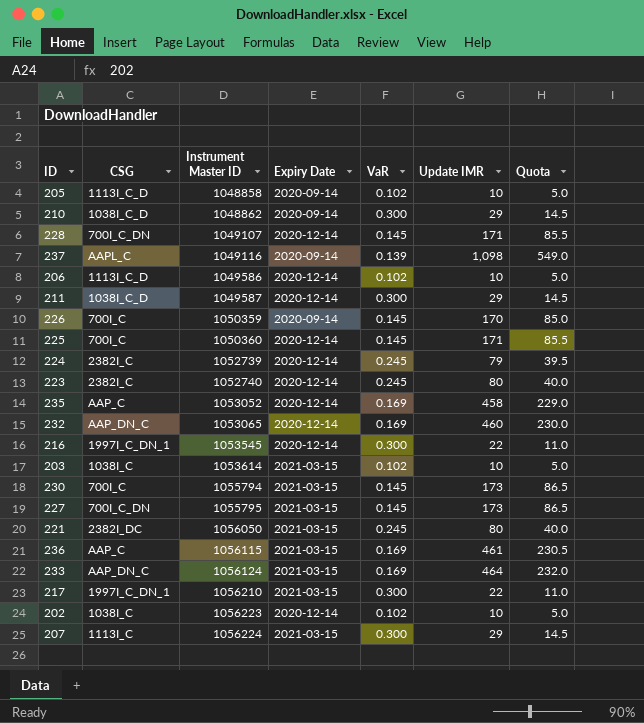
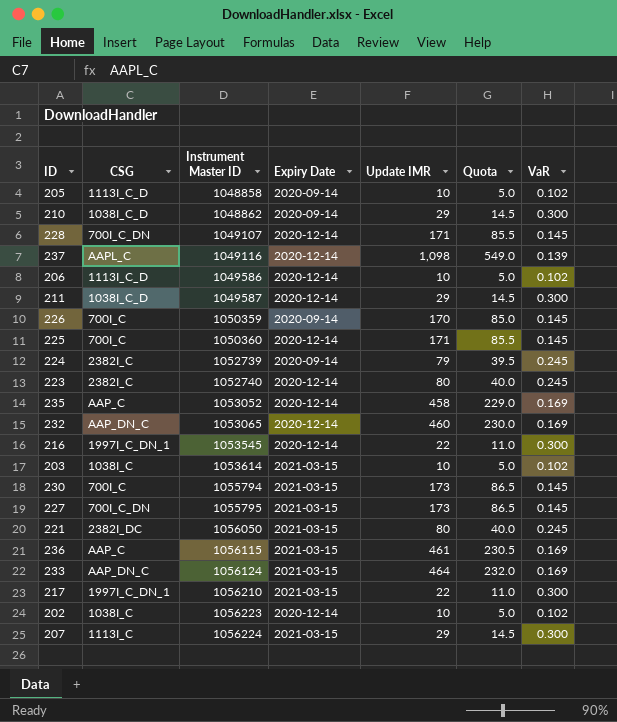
column VaR | position: 5 -> 7
237 | Expiry Date: 2020-09-14 -> 2020-12-14
224 | Expiry Date: 2020-12-14 -> 2020-09-14

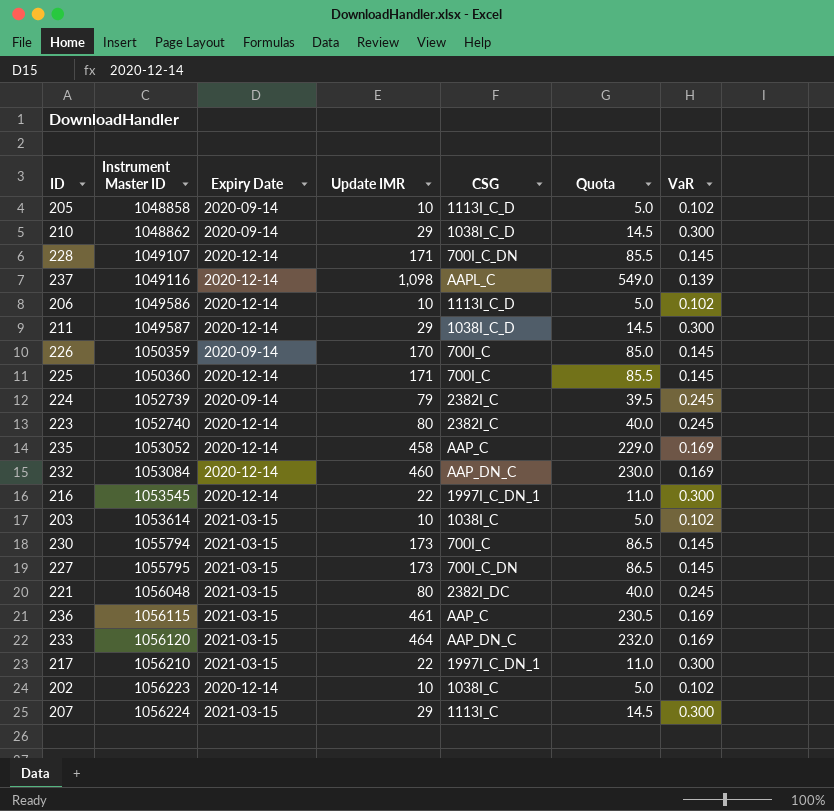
column CSG | position: 2 -> 5
232 | Instrument Master ID: 1053065 -> 1053084
221 | Instrument Master ID: 1056050 -> 1056048
233 | Instrument Master ID: 1056124 -> 1056120

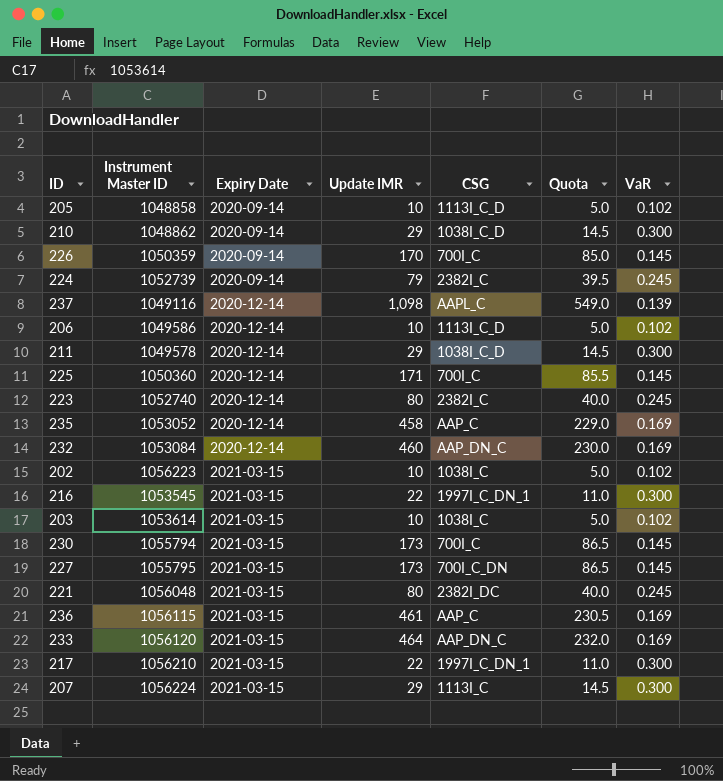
row order: Instrument Master ID ascending -> Expiry Date ascending
row 228: 1049107 | 2020-12-14 | 171 | 700I_C_DN | 85.5 | 0.145 -> none
211 | Instrument Master ID: 1049587 -> 1049578
202 | Expiry Date: 2020-12-14 -> 2021-03-15
216 | Expiry Date: 2020-12-14 -> 2021-03-15

